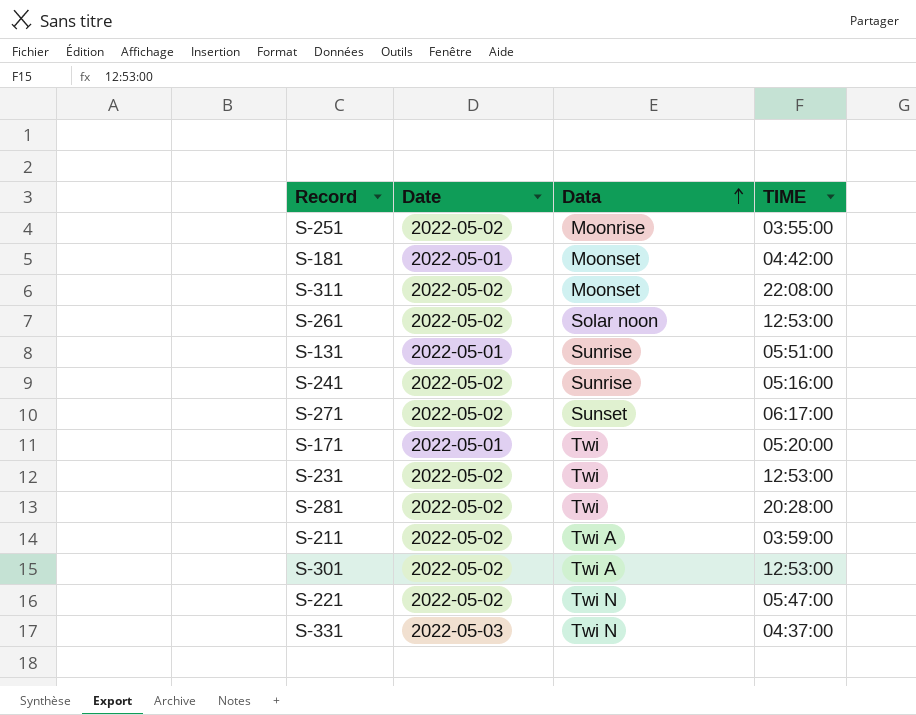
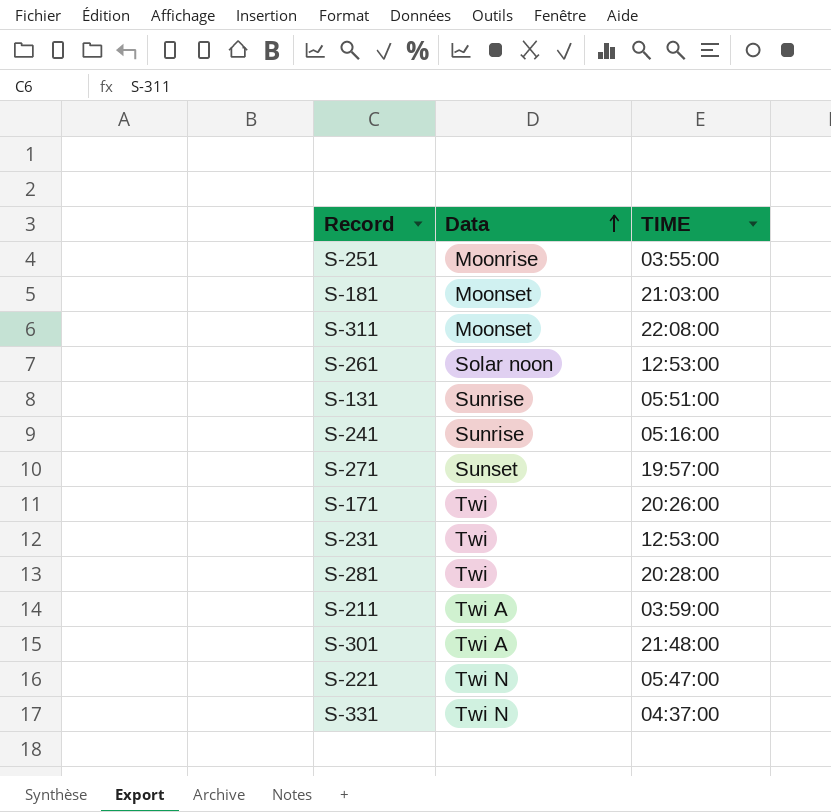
column Date | position: 2 -> none
S-181 | TIME: 04:42:00 -> 21:03:00
S-271 | TIME: 06:17:00 -> 19:57:00
S-171 | TIME: 05:20:00 -> 20:26:00
S-301 | TIME: 12:53:00 -> 21:48:00

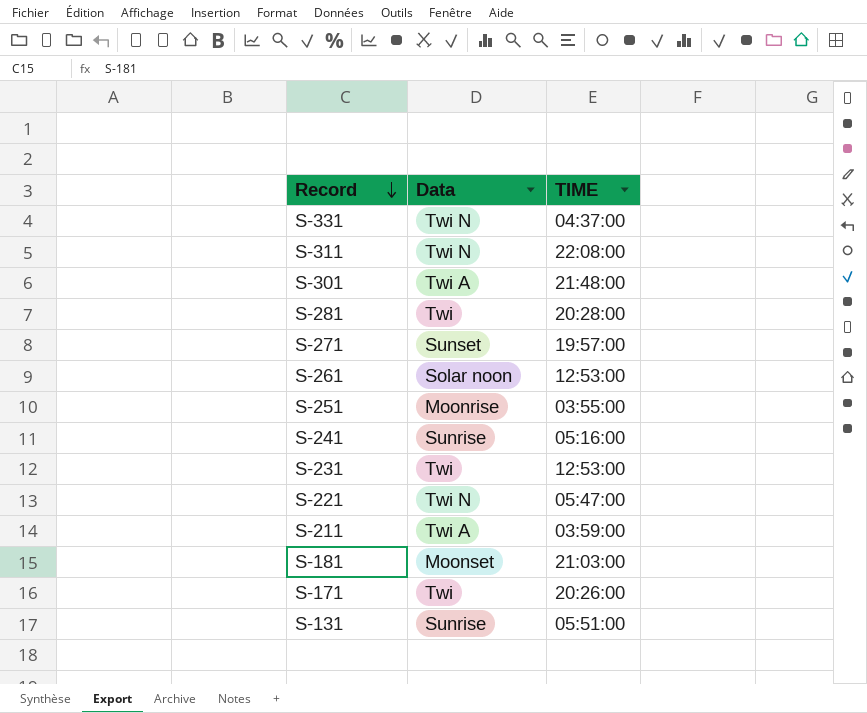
row order: Data ascending -> Record descending
S-311 | Data: Moonset -> Twi N

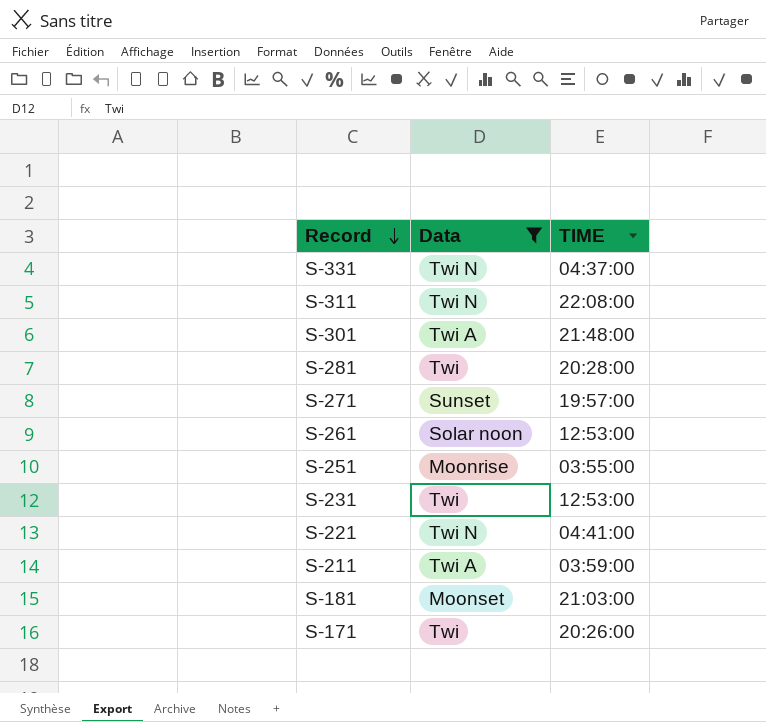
filter: none -> Data != Sunrise
S-221 | TIME: 05:47:00 -> 04:41:00

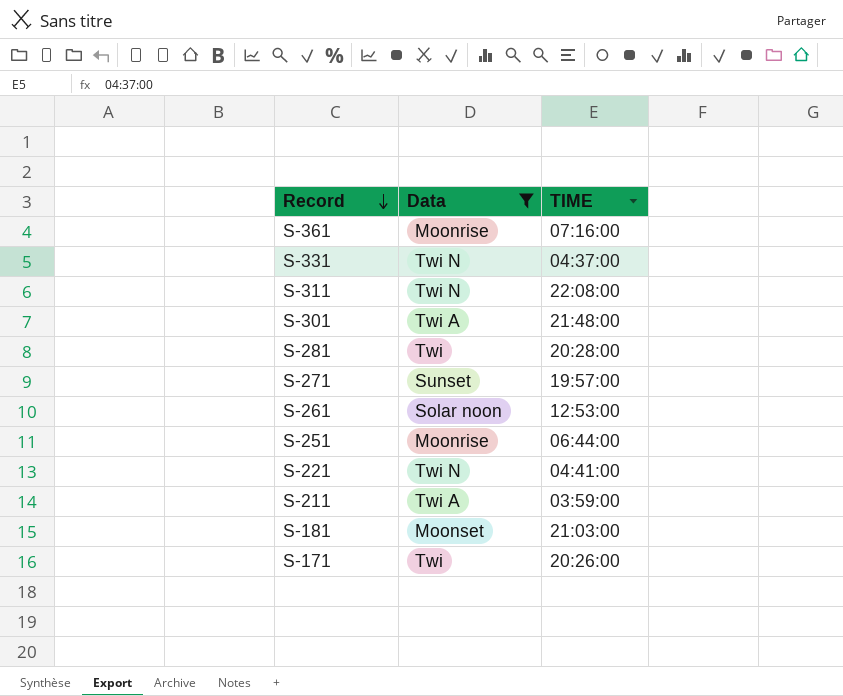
row S-231: Twi | 12:53:00 -> none
row S-361: none -> Moonrise | 07:16:00
S-251 | TIME: 03:55:00 -> 06:44:00

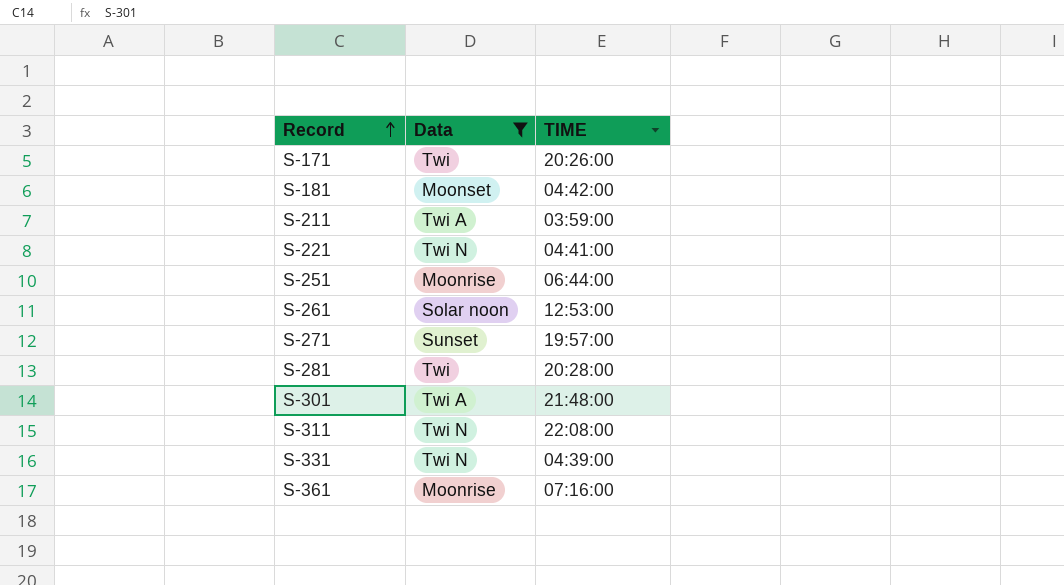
row order: Record descending -> Record ascending
S-181 | TIME: 21:03:00 -> 04:42:00
S-331 | TIME: 04:37:00 -> 04:39:00

